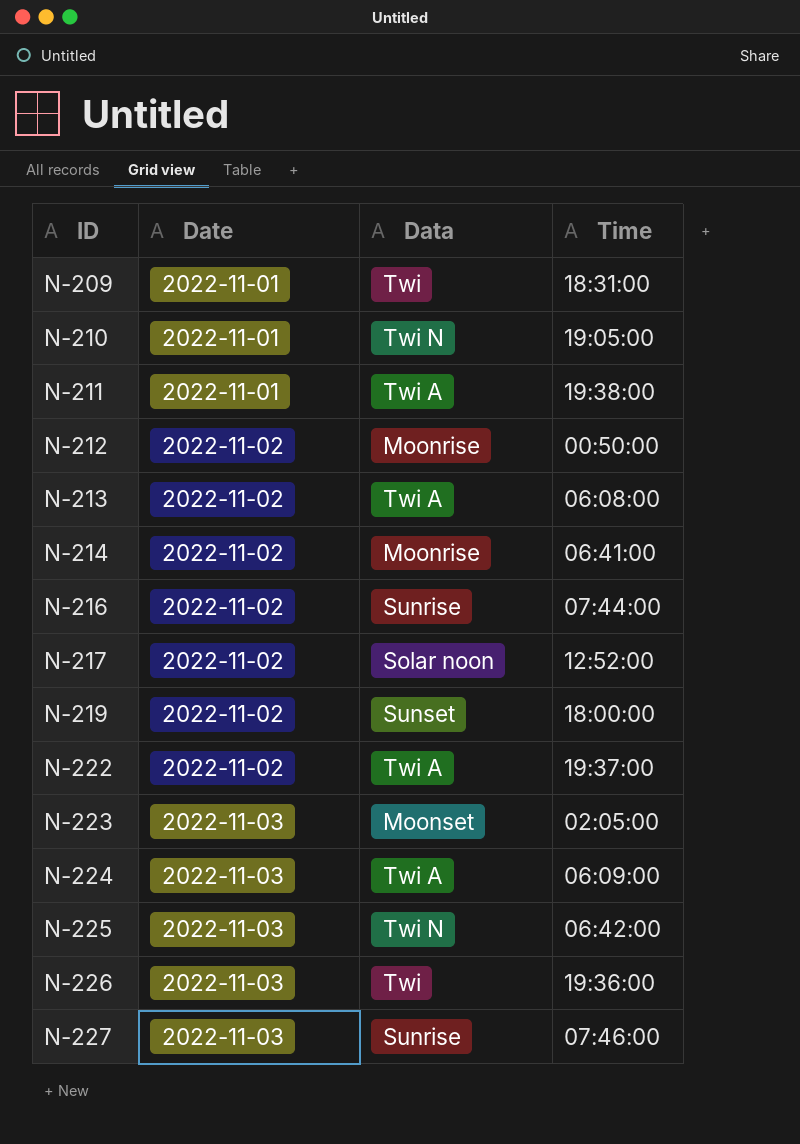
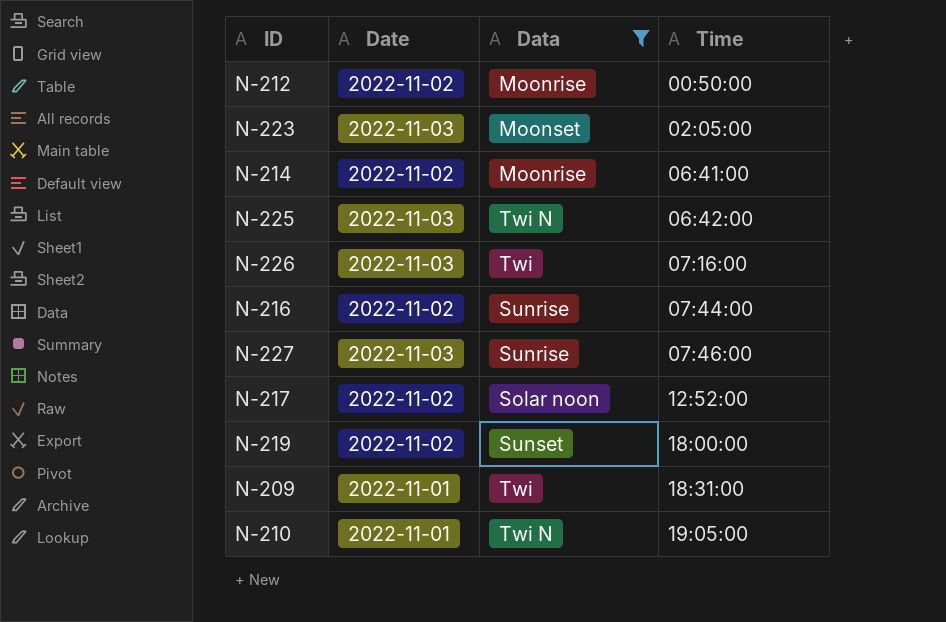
filter: none -> Data != Twi A
row order: ID ascending -> Time ascending
N-226 | Time: 19:36:00 -> 07:16:00

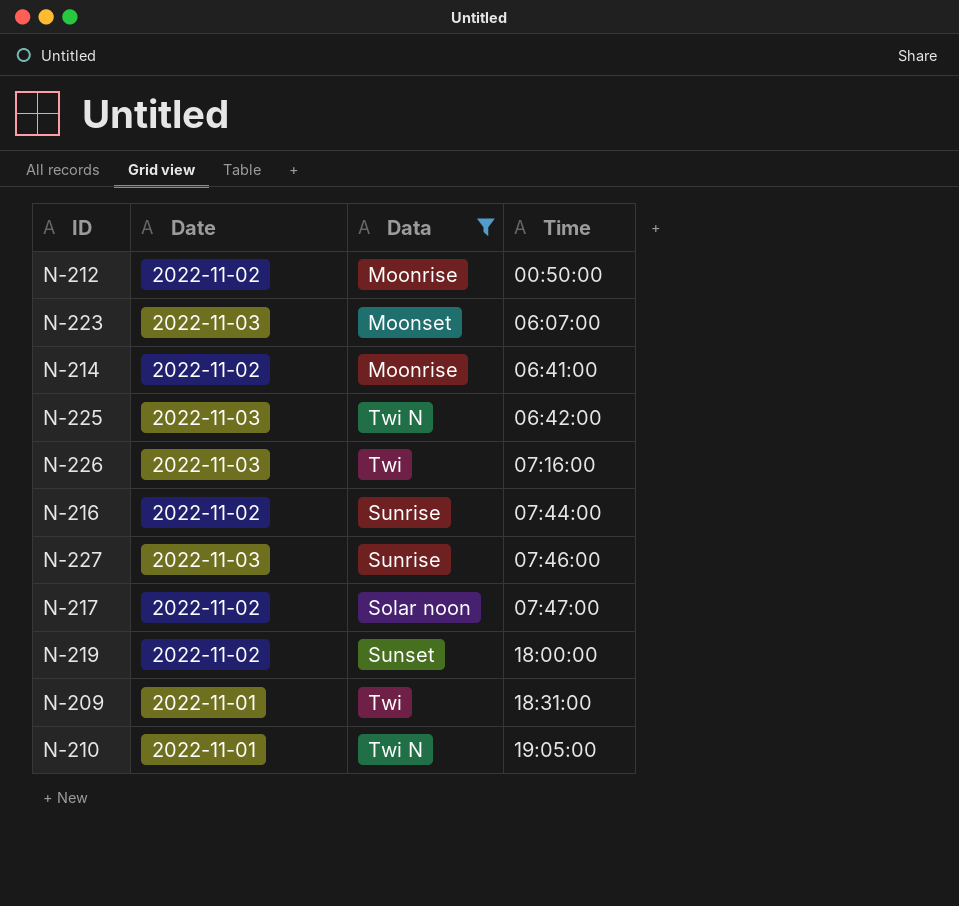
N-223 | Time: 02:05:00 -> 06:07:00
N-217 | Time: 12:52:00 -> 07:47:00

